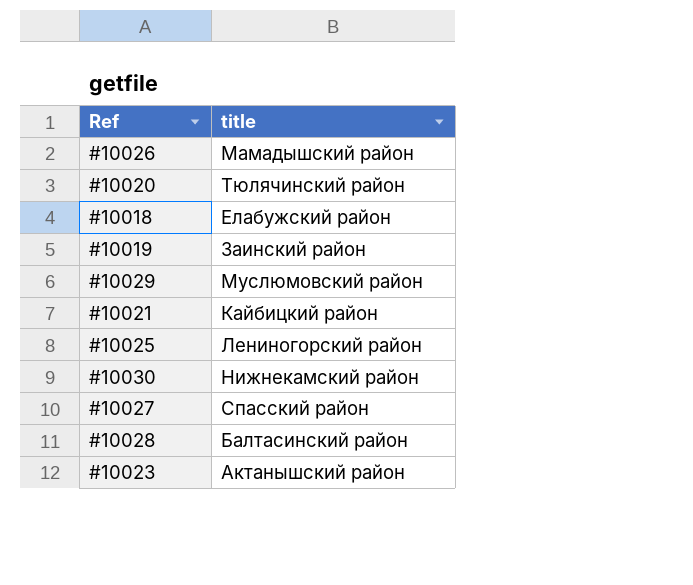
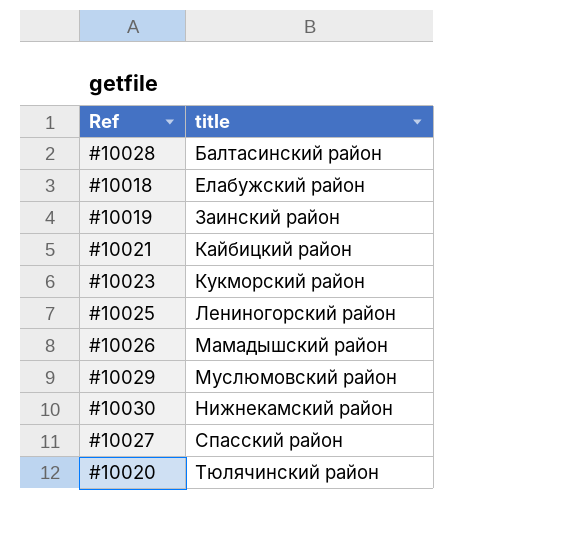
row order: none -> title ascending
#10023 | title: Актанышский район -> Кукморский район

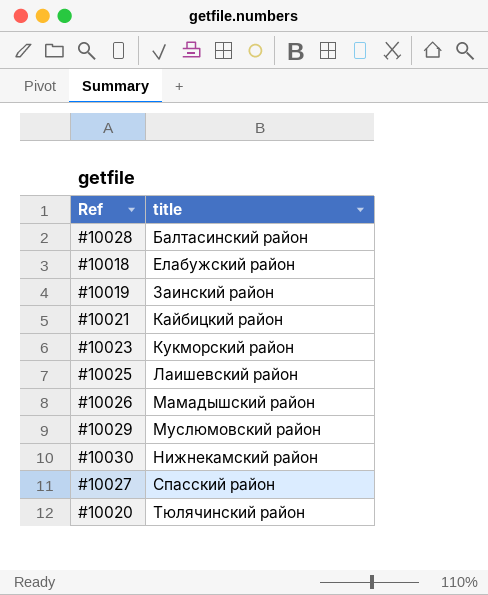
#10025 | title: Лениногорский район -> Лаишевский район

